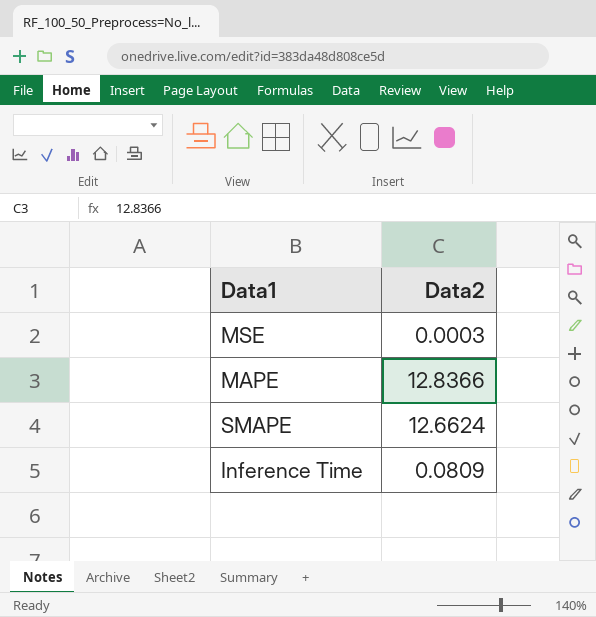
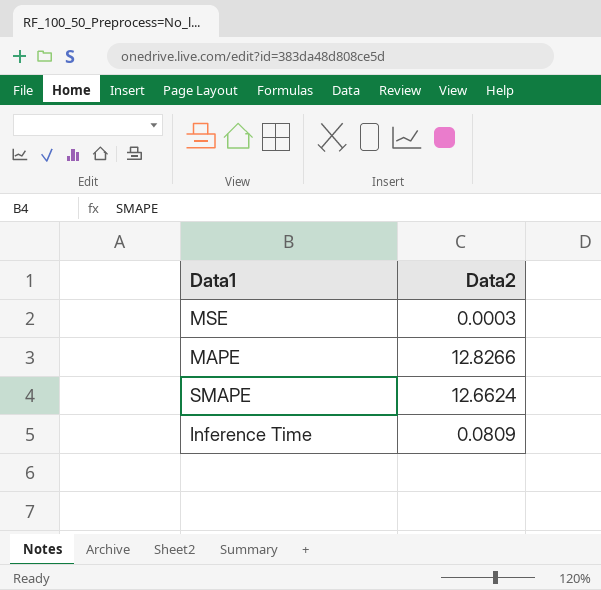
MAPE | Data2: 12.8366 -> 12.8266

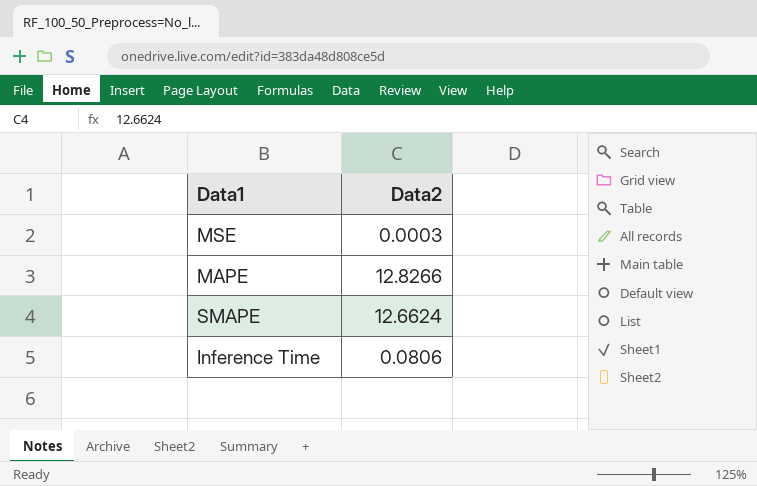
Inference Time | Data2: 0.0809 -> 0.0806

